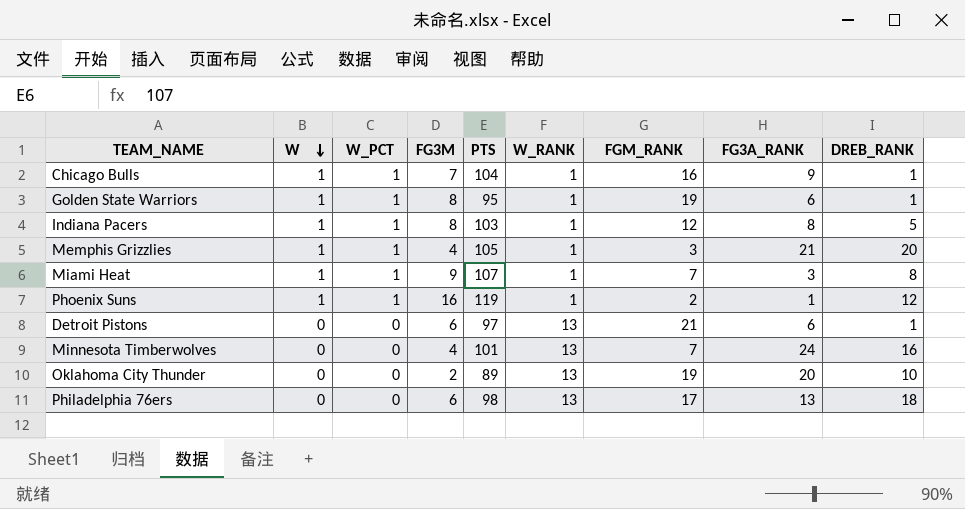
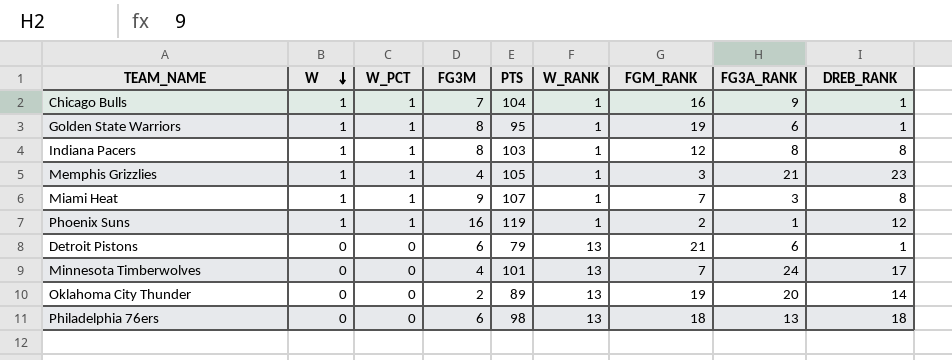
Indiana Pacers | DREB_RANK: 5 -> 8
Memphis Grizzlies | DREB_RANK: 20 -> 23
Detroit Pistons | PTS: 97 -> 79
Minnesota Timberwolves | DREB_RANK: 16 -> 17
Oklahoma City Thunder | DREB_RANK: 10 -> 14
Philadelphia 76ers | FGM_RANK: 17 -> 18

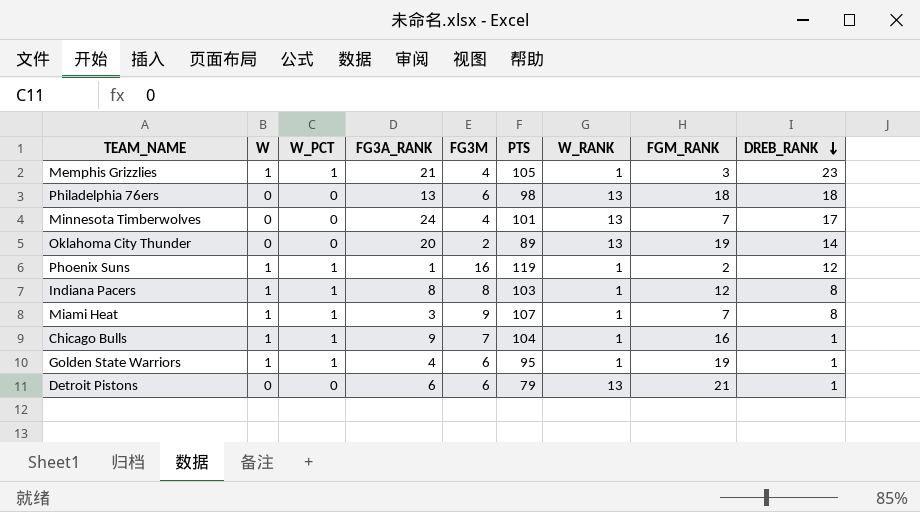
row order: W descending -> DREB_RANK descending
column FG3A_RANK | position: 8 -> 4
Golden State Warriors | FG3A_RANK: 6 -> 4
Golden State Warriors | FG3M: 8 -> 6

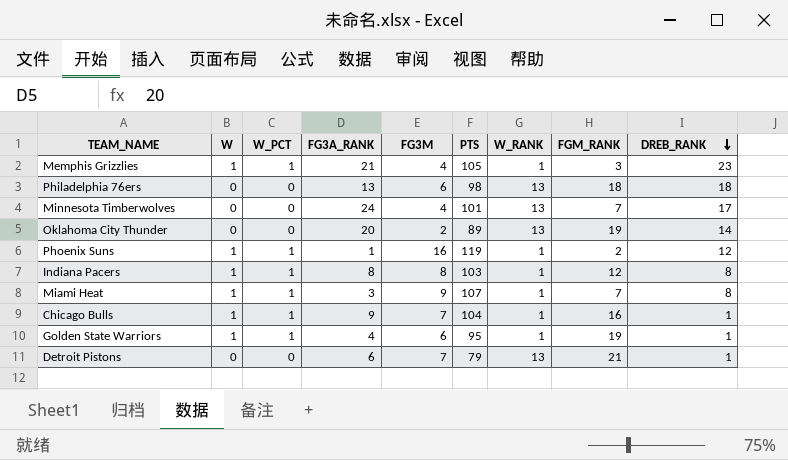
Detroit Pistons | FG3M: 6 -> 7

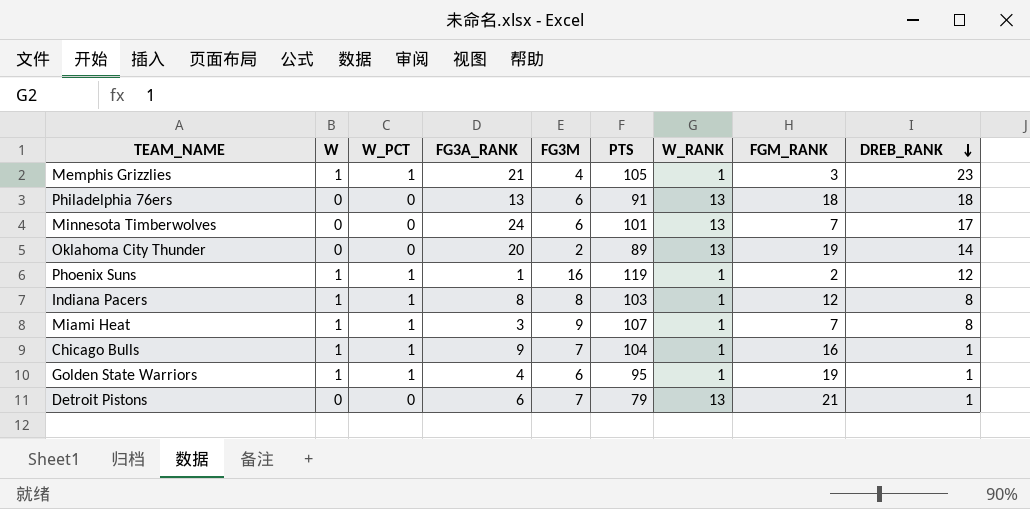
Philadelphia 76ers | PTS: 98 -> 91
Minnesota Timberwolves | FG3M: 4 -> 6

